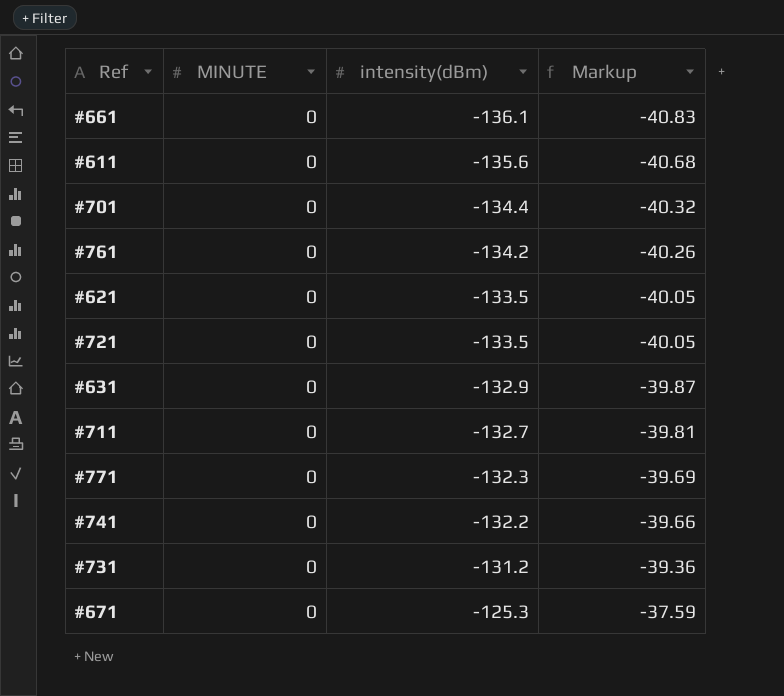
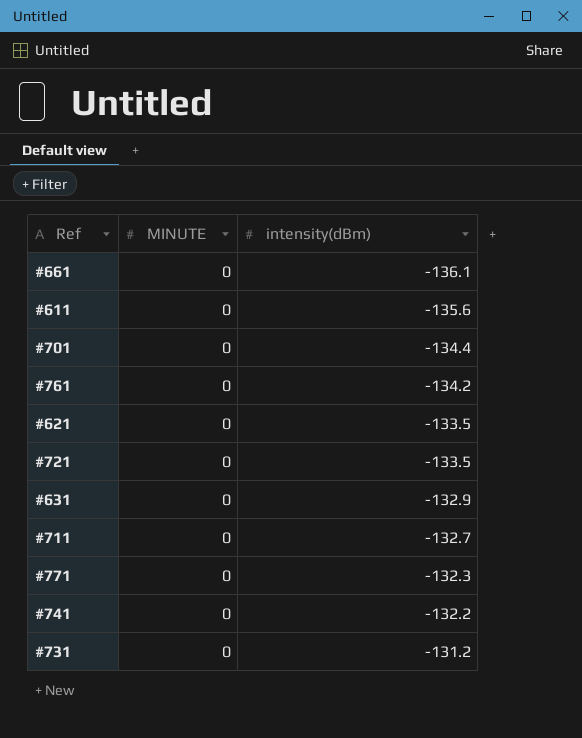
column Markup | formula: [intensity(dBm)] * 0.3 -> none
row #671: 0 | -125.3 | -37.59 -> none

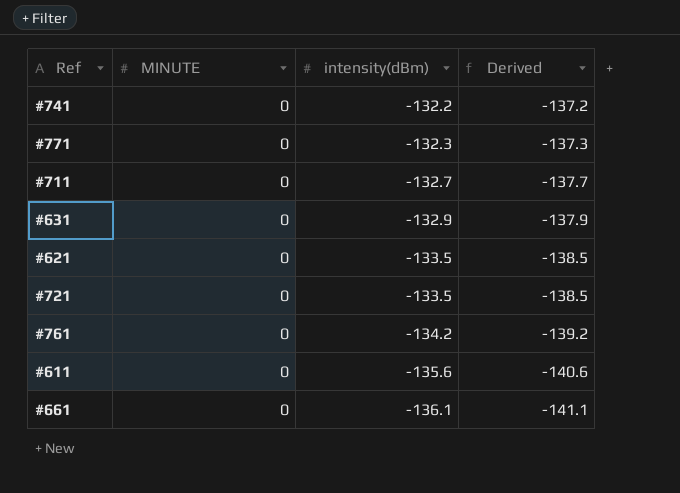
row order: intensity(dBm) ascending -> intensity(dBm) descending
column Derived | formula: none -> [intensity(dBm)] - 5
row #701: 0 | -134.4 -> none
row #731: 0 | -131.2 -> none

